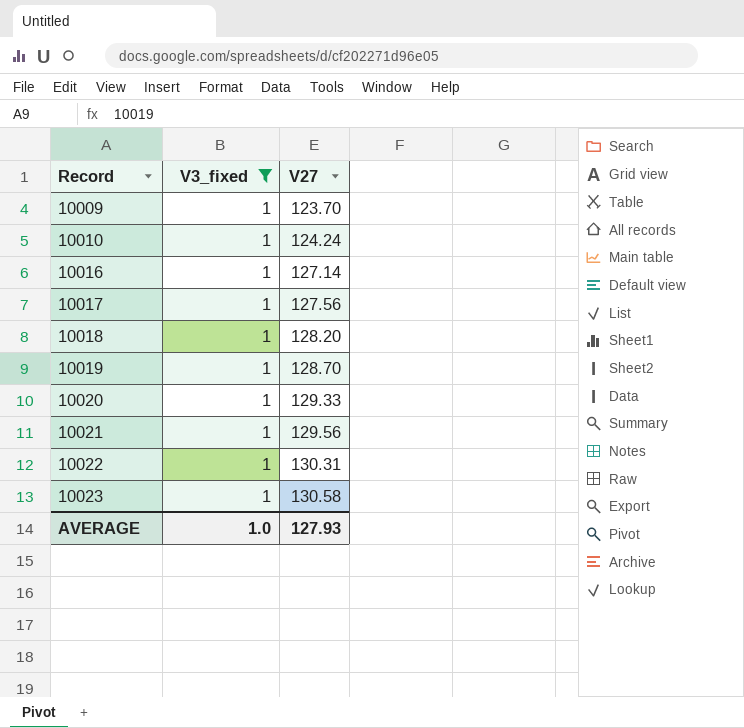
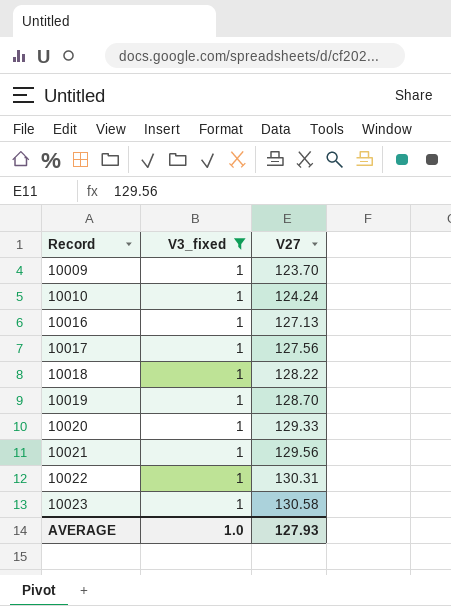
10016 | V27: 127.14 -> 127.13
10018 | V27: 128.20 -> 128.22

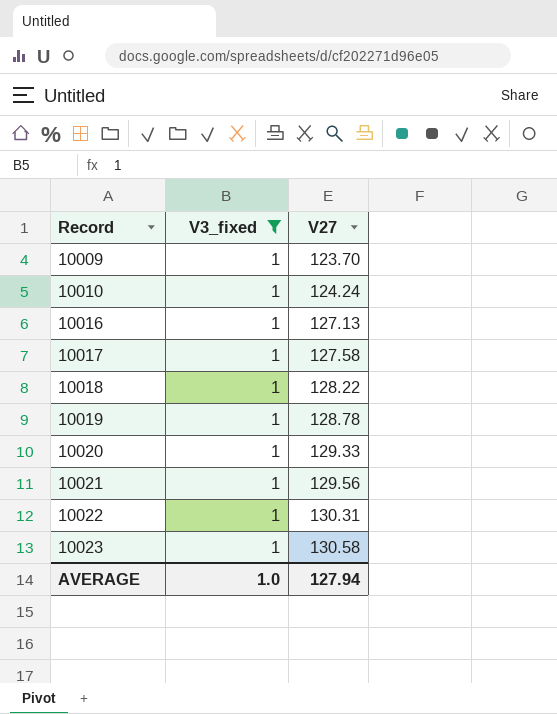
10017 | V27: 127.56 -> 127.58
10019 | V27: 128.70 -> 128.78
AVERAGE | V27: 127.93 -> 127.94

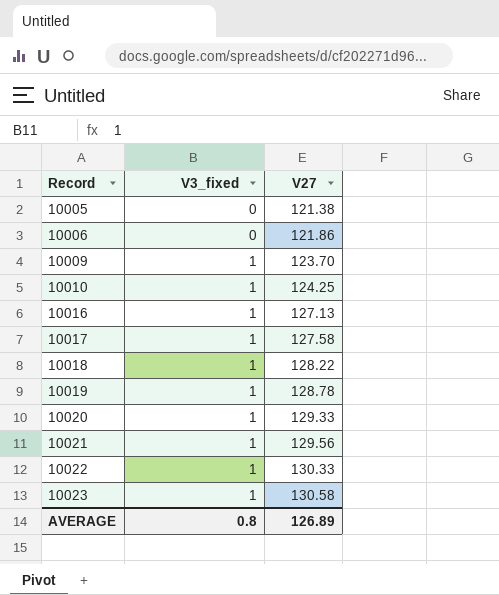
filter: V3_fixed = 1 -> none
10010 | V27: 124.24 -> 124.25
10022 | V27: 130.31 -> 130.33
AVERAGE | V3_fixed: 1.0 -> 0.8
AVERAGE | V27: 127.94 -> 126.89

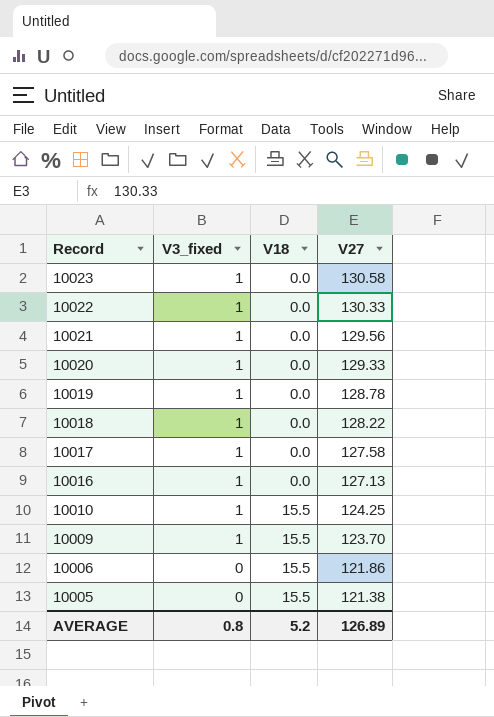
row order: Record ascending -> Record descending
column V18 | position: none -> 3

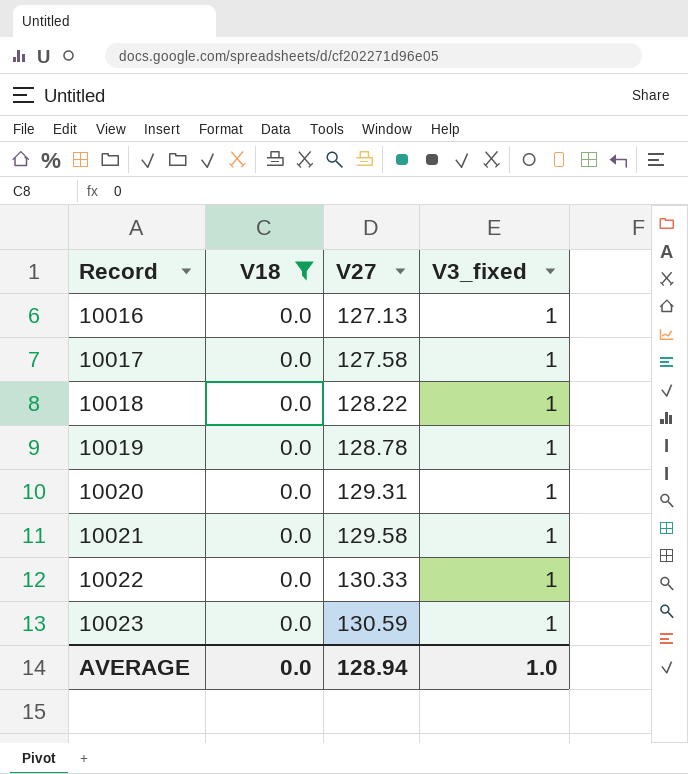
filter: none -> V18 = 0.0
row order: Record descending -> Record ascending
column V3_fixed | position: 2 -> 4
10020 | V27: 129.33 -> 129.31
10021 | V27: 129.56 -> 129.58
10023 | V27: 130.58 -> 130.59
AVERAGE | V18: 5.2 -> 0.0
AVERAGE | V27: 126.89 -> 128.94
AVERAGE | V3_fixed: 0.8 -> 1.0

